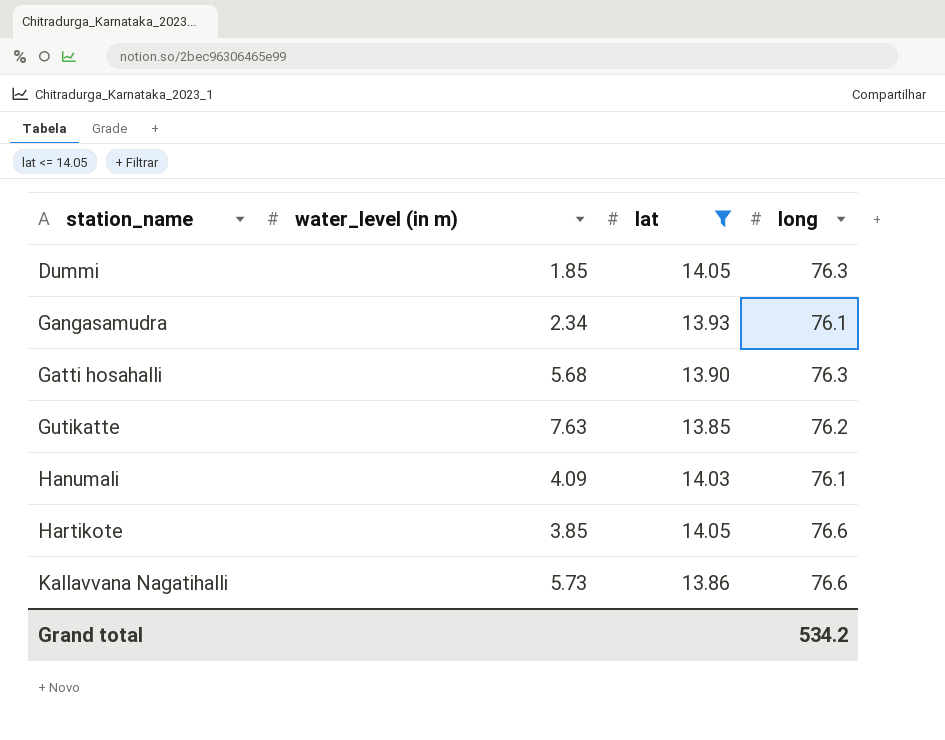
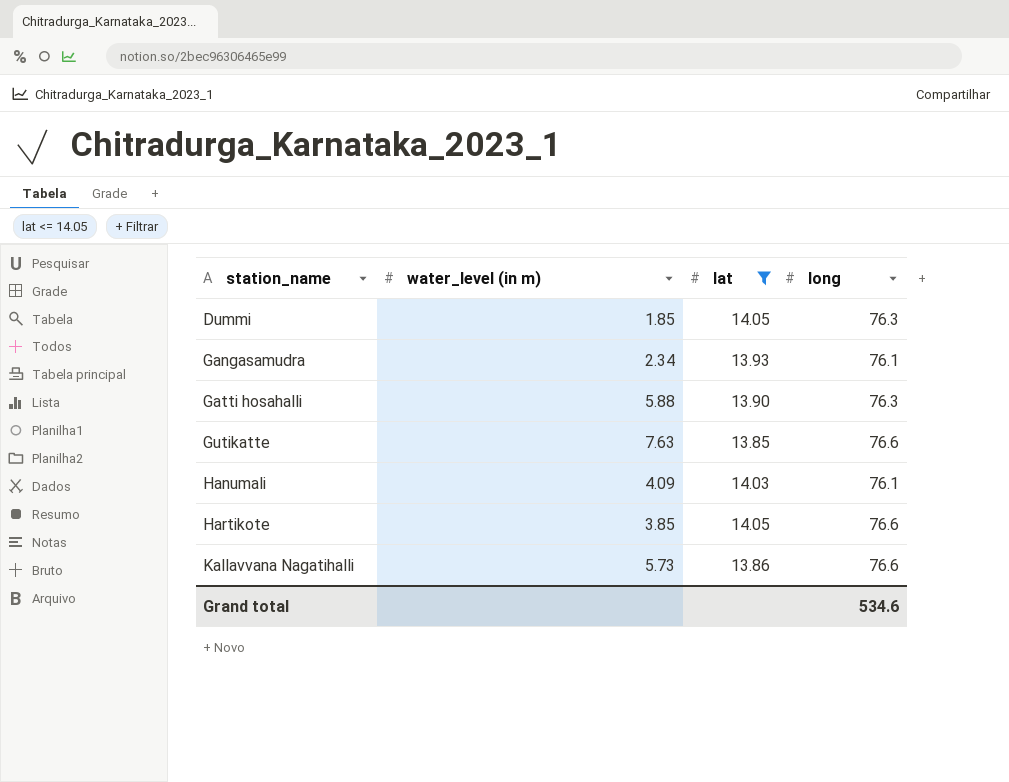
Gatti hosahalli | water_level (in m): 5.68 -> 5.88
Gutikatte | long: 76.2 -> 76.6
Grand total | long: 534.2 -> 534.6

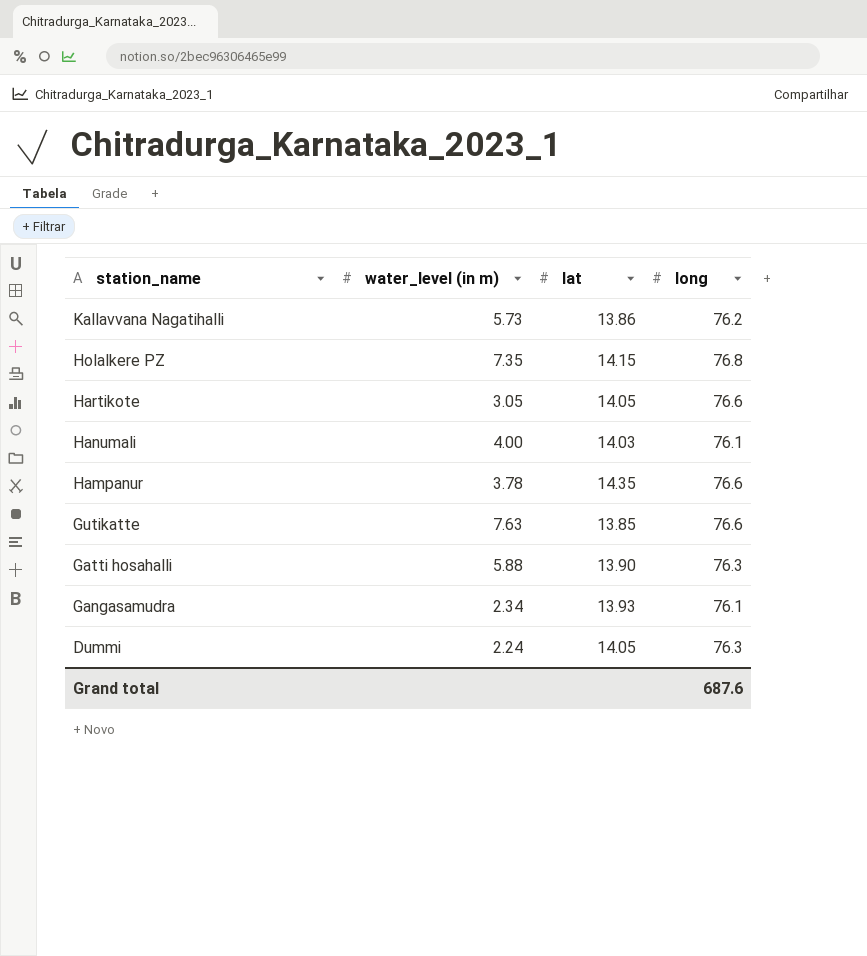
filter: lat <= 14.05 -> none
row order: station_name ascending -> station_name descending
Kallavvana Nagatihalli | long: 76.6 -> 76.2
Hartikote | water_level (in m): 3.85 -> 3.05
Hanumali | water_level (in m): 4.09 -> 4.00
Dummi | water_level (in m): 1.85 -> 2.24
Grand total | long: 534.6 -> 687.6

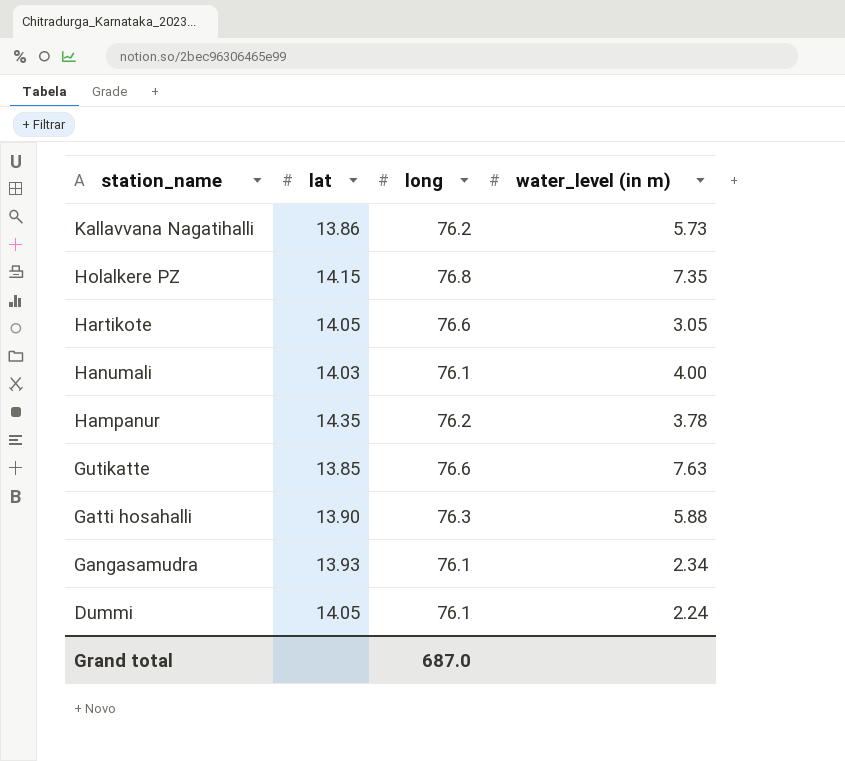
column water_level (in m) | position: 2 -> 4
Hampanur | long: 76.6 -> 76.2
Dummi | long: 76.3 -> 76.1
Grand total | long: 687.6 -> 687.0

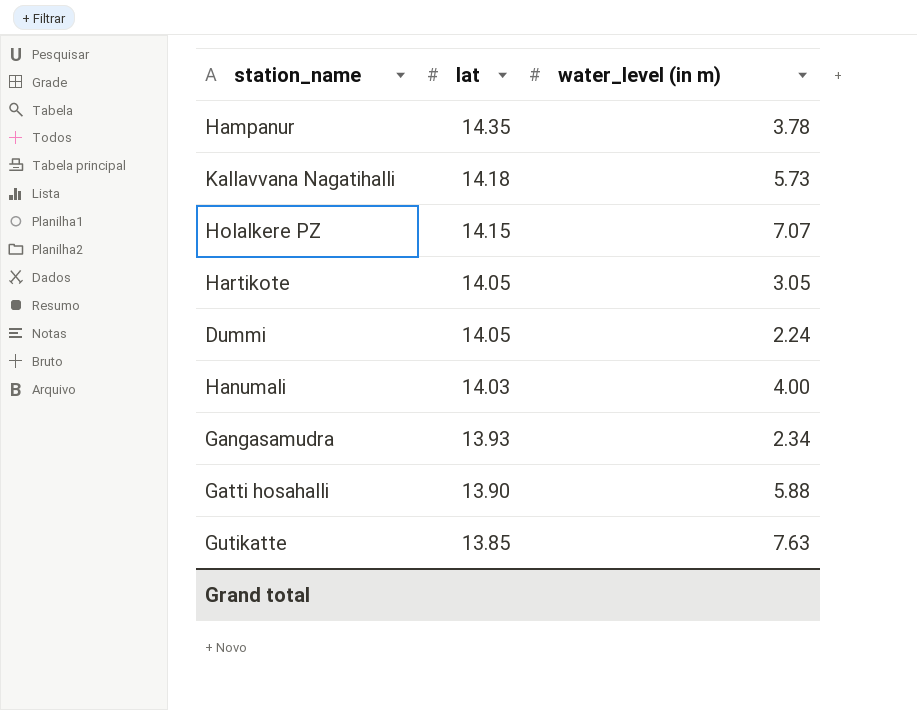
row order: station_name descending -> lat descending
column long | position: 3 -> none
Kallavvana Nagatihalli | lat: 13.86 -> 14.18
Holalkere PZ | water_level (in m): 7.35 -> 7.07

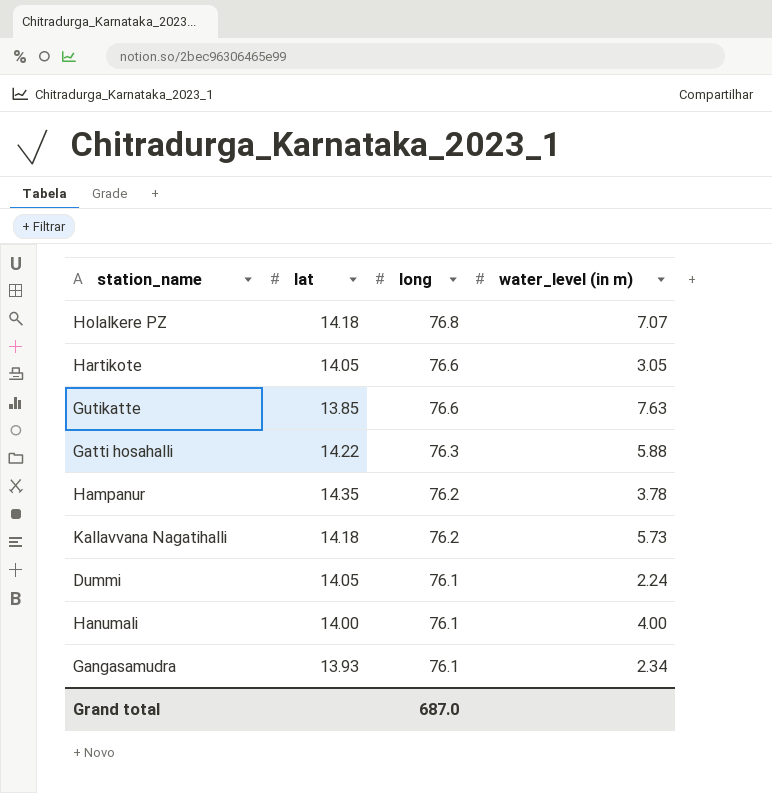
row order: lat descending -> long descending
column long | position: none -> 3
Holalkere PZ | lat: 14.15 -> 14.18
Gatti hosahalli | lat: 13.90 -> 14.22
Hanumali | lat: 14.03 -> 14.00

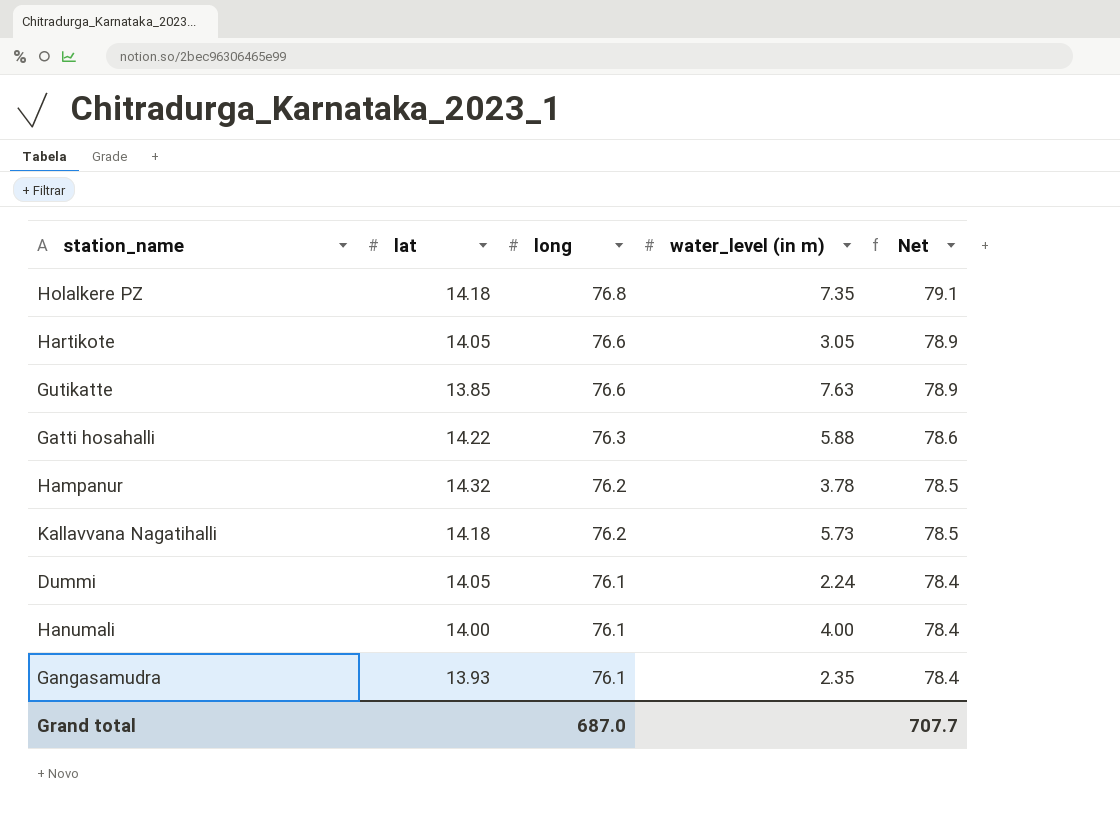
column Net | formula: none -> [long] * 1.03
Holalkere PZ | water_level (in m): 7.07 -> 7.35
Hampanur | lat: 14.35 -> 14.32
Gangasamudra | water_level (in m): 2.34 -> 2.35

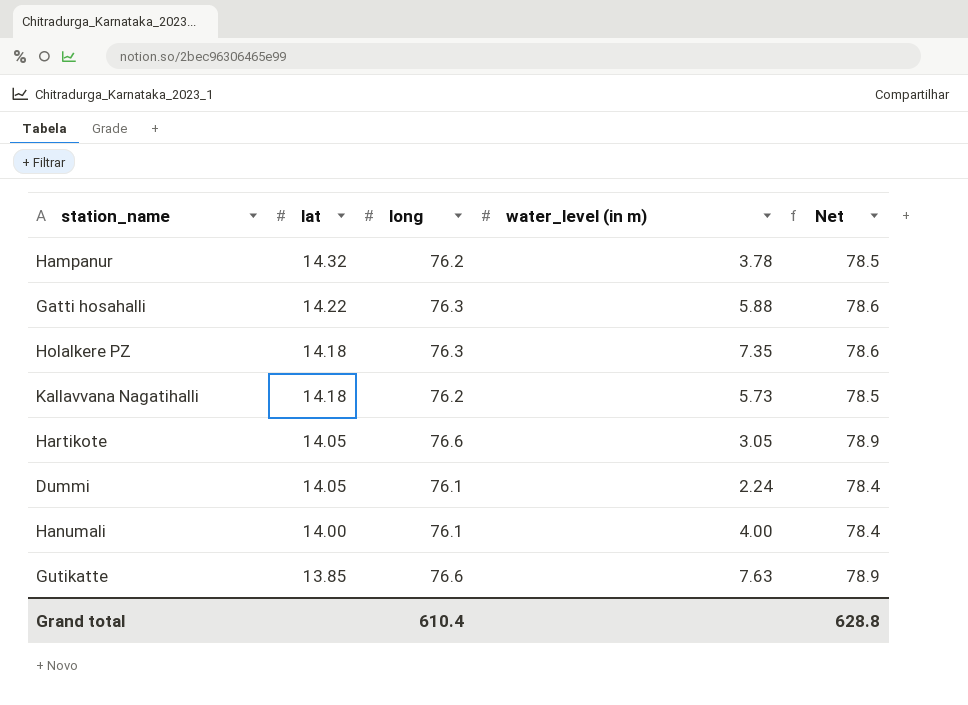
row order: long descending -> lat descending
row Gangasamudra: 13.93 | 76.1 | 2.35 | 78.4 -> none
Holalkere PZ | long: 76.8 -> 76.3
Holalkere PZ | Net: 79.1 -> 78.6
Grand total | long: 687.0 -> 610.4
Grand total | Net: 707.7 -> 628.8

